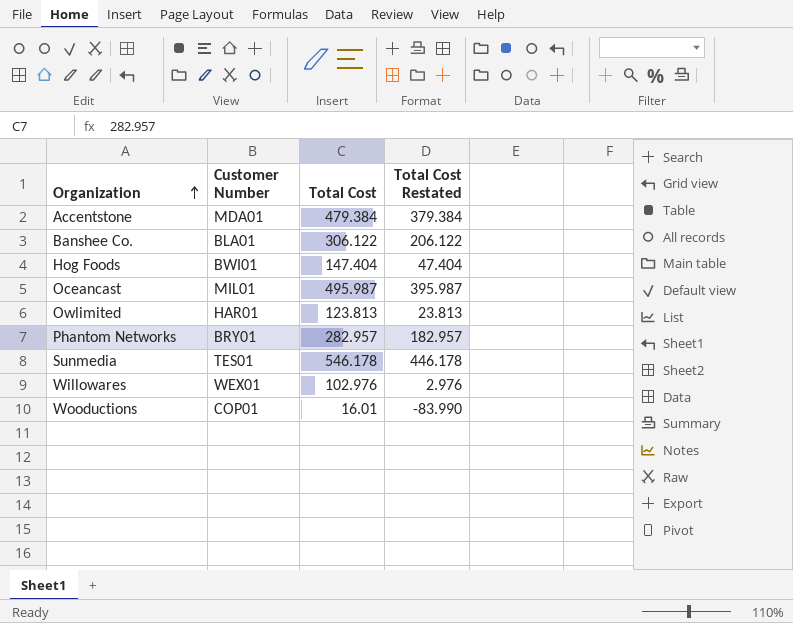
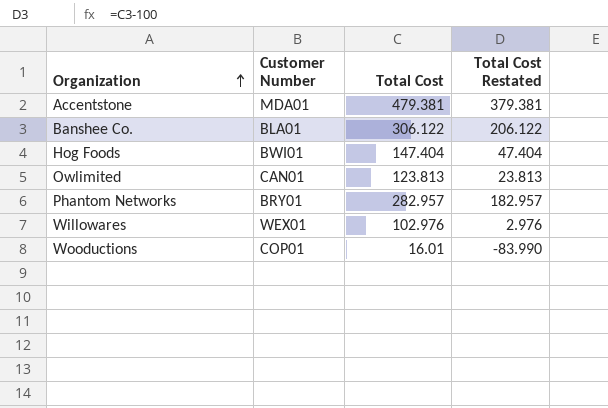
row Oceancast: MIL01 | 495.987 | 395.987 -> none
row Sunmedia: TES01 | 546.178 | 446.178 -> none
Accentstone | Total Cost: 479.384 -> 479.381
Accentstone | Total Cost Restated: 379.384 -> 379.381
Owlimited | Customer Number: HAR01 -> CAN01

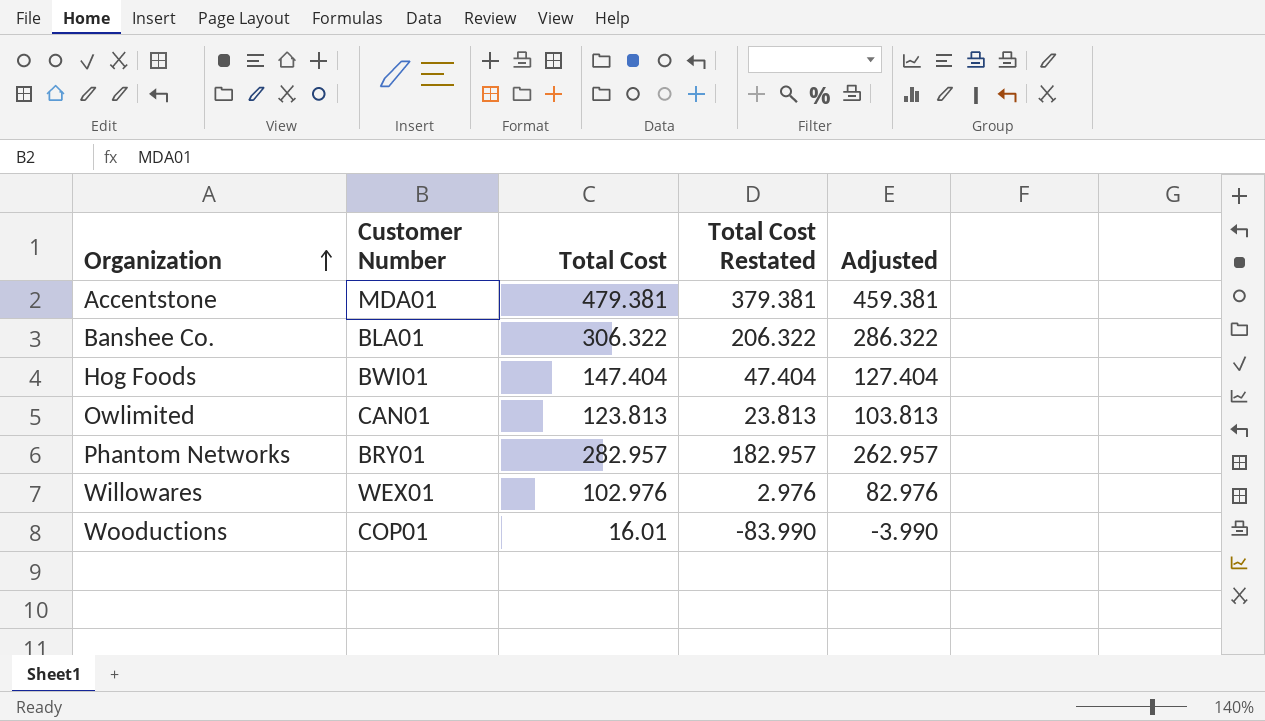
column Adjusted | formula: none -> [Total Cost] - 20
Banshee Co. | Total Cost: 306.122 -> 306.322
Banshee Co. | Total Cost Restated: 206.122 -> 206.322

